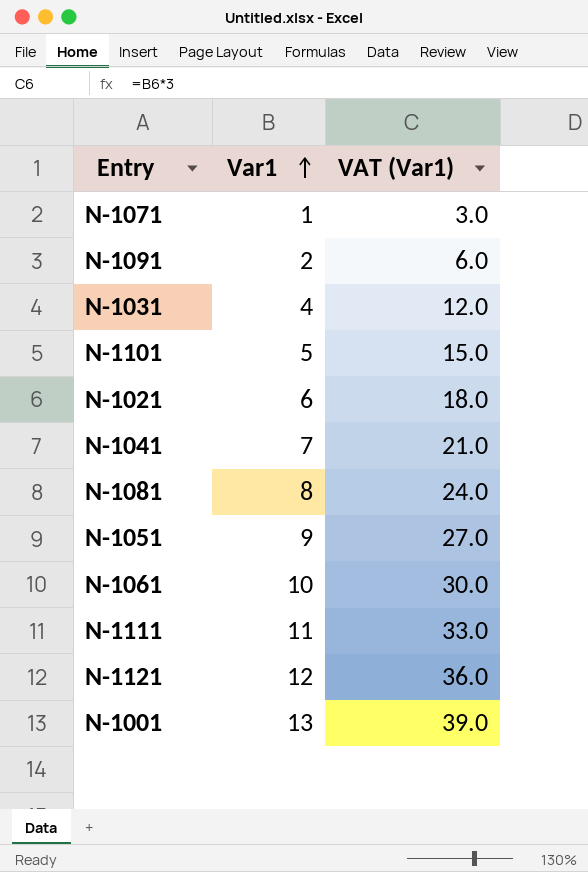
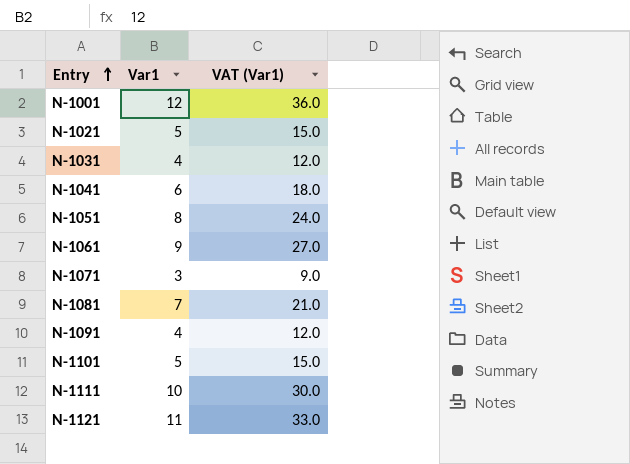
row order: Var1 ascending -> Entry ascending
N-1001 | Var1: 13 -> 12
N-1001 | VAT (Var1): 39.0 -> 36.0
N-1021 | Var1: 6 -> 5
N-1021 | VAT (Var1): 18.0 -> 15.0
N-1041 | Var1: 7 -> 6
N-1041 | VAT (Var1): 21.0 -> 18.0
N-1051 | Var1: 9 -> 8
N-1051 | VAT (Var1): 27.0 -> 24.0
N-1061 | Var1: 10 -> 9
N-1061 | VAT (Var1): 30.0 -> 27.0
N-1071 | Var1: 1 -> 3
N-1071 | VAT (Var1): 3.0 -> 9.0
N-1081 | Var1: 8 -> 7
N-1081 | VAT (Var1): 24.0 -> 21.0
N-1091 | Var1: 2 -> 4
N-1091 | VAT (Var1): 6.0 -> 12.0
N-1111 | Var1: 11 -> 10
N-1111 | VAT (Var1): 33.0 -> 30.0
N-1121 | Var1: 12 -> 11
N-1121 | VAT (Var1): 36.0 -> 33.0

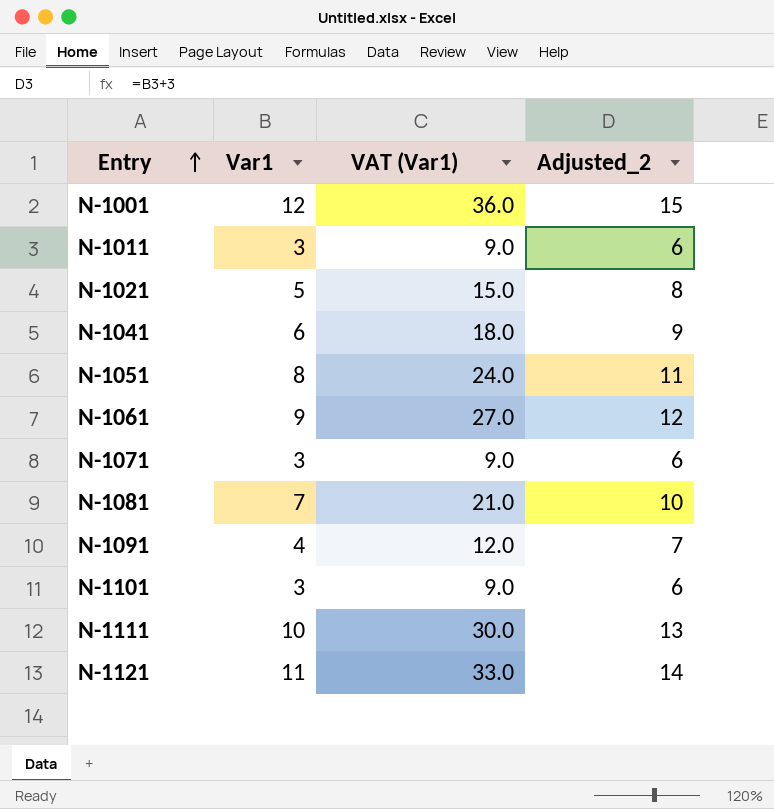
column Adjusted_2 | formula: none -> [Var1] + 3
row N-1031: 4 | 12.0 -> none
row N-1011: none -> 3 | 9.0 | 6
N-1101 | Var1: 5 -> 3
N-1101 | VAT (Var1): 15.0 -> 9.0

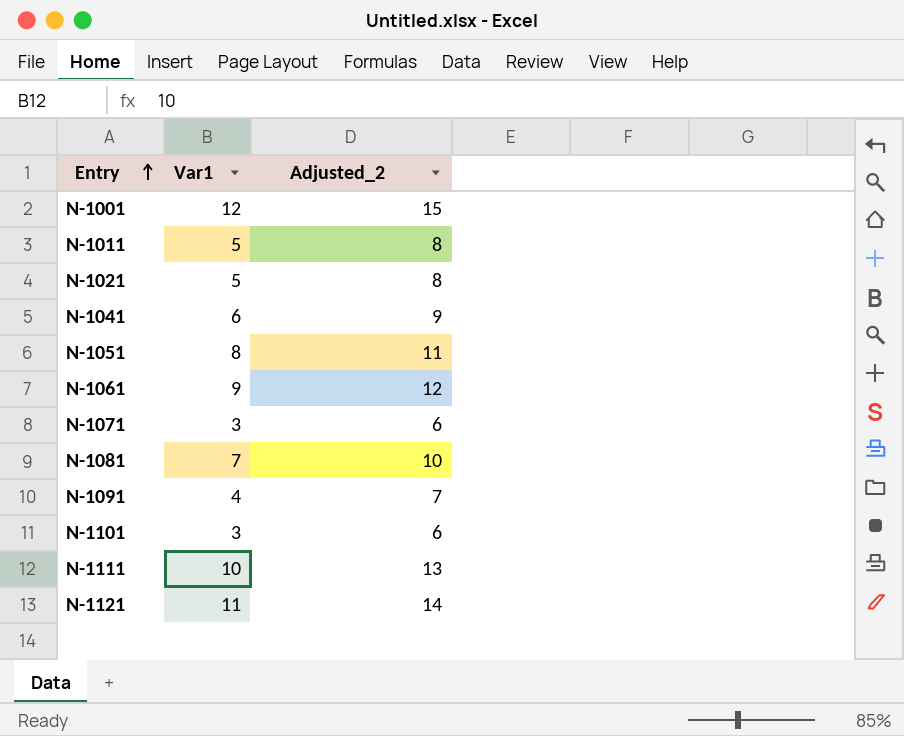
column VAT (Var1) | formula: [Var1] * 3 -> none
N-1011 | Var1: 3 -> 5
N-1011 | Adjusted_2: 6 -> 8

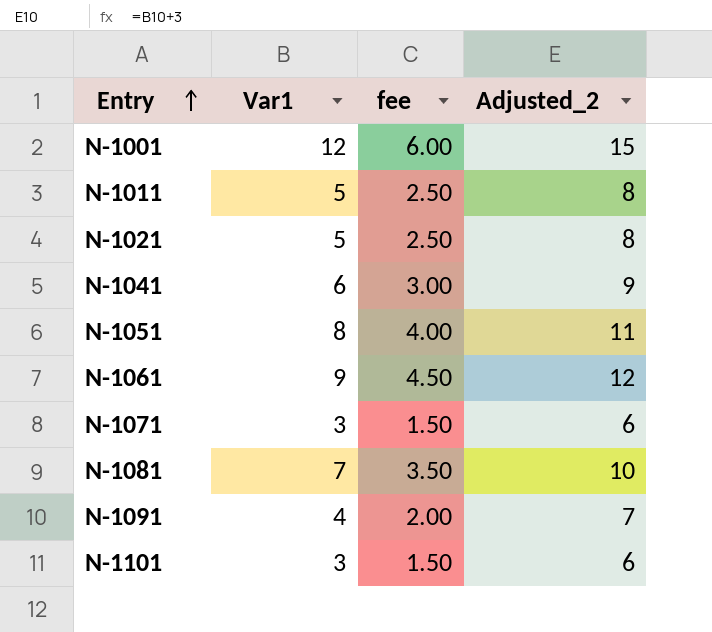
column fee | formula: none -> [Var1] * 0.5
row N-1111: 10 | 13 -> none
row N-1121: 11 | 14 -> none

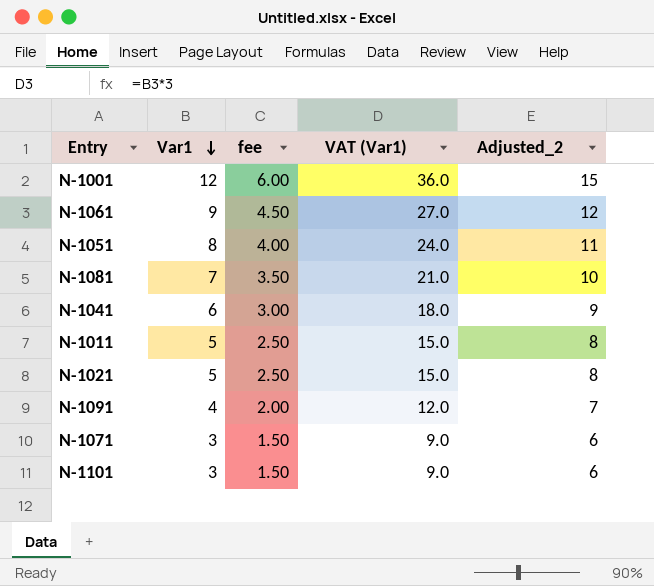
row order: Entry ascending -> Var1 descending
column VAT (Var1) | formula: none -> [Var1] * 3

